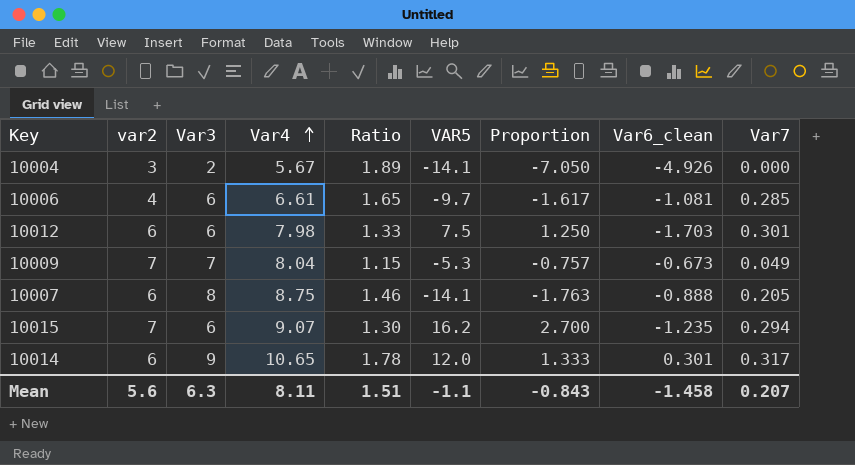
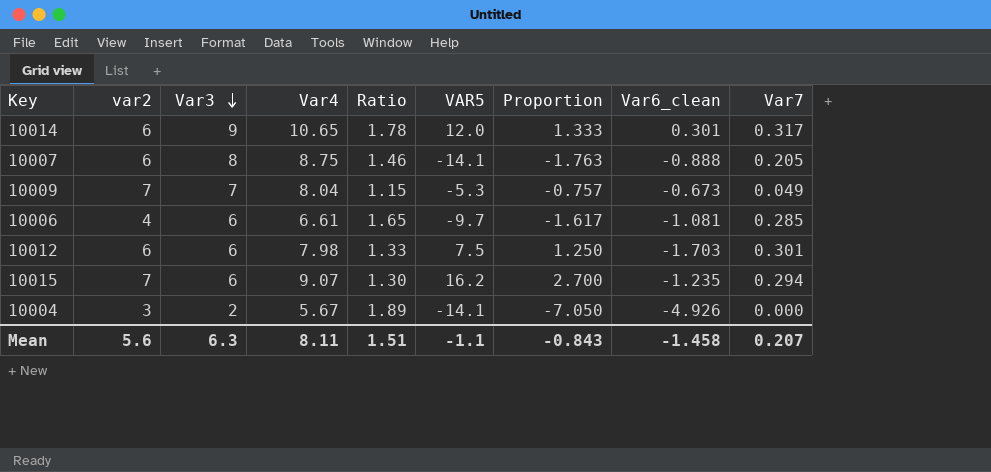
row order: Var4 ascending -> Var3 descending

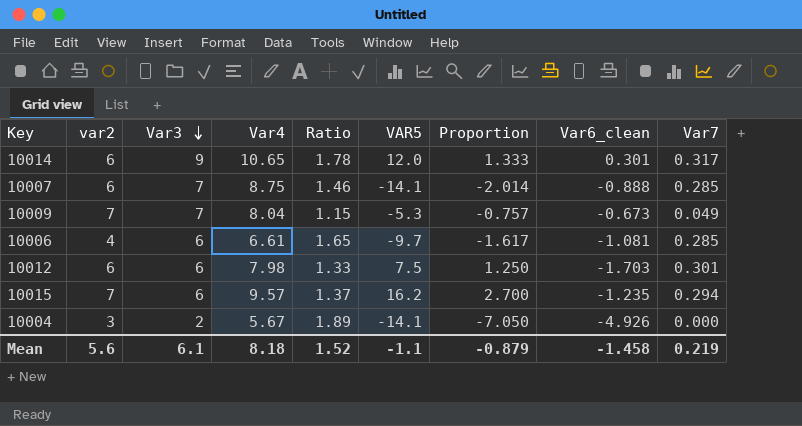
10007 | Var3: 8 -> 7
10007 | Proportion: -1.763 -> -2.014
10007 | Var7: 0.205 -> 0.285
10015 | Var4: 9.07 -> 9.57
10015 | Ratio: 1.30 -> 1.37
Mean | Var3: 6.3 -> 6.1
Mean | Var4: 8.11 -> 8.18
Mean | Ratio: 1.51 -> 1.52
Mean | Proportion: -0.843 -> -0.879
Mean | Var7: 0.207 -> 0.219

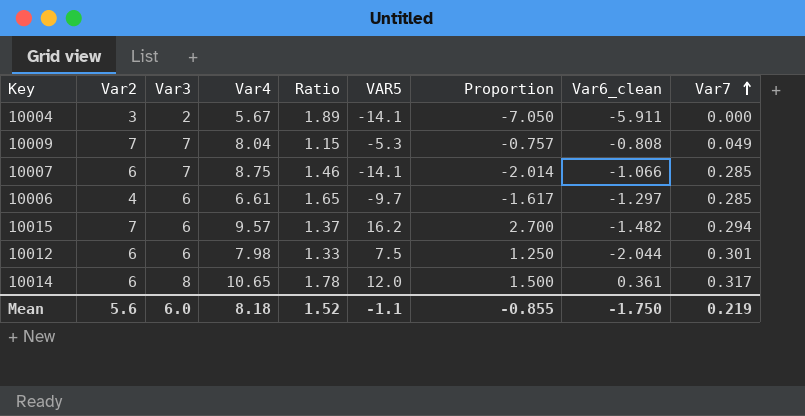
row order: Var3 descending -> Var7 ascending
column name: var2 -> Var2
10004 | Var6_clean: -4.926 -> -5.911
10009 | Var6_clean: -0.673 -> -0.808
10007 | Var6_clean: -0.888 -> -1.066
10006 | Var6_clean: -1.081 -> -1.297
10015 | Var6_clean: -1.235 -> -1.482
10012 | Var6_clean: -1.703 -> -2.044
10014 | Var3: 9 -> 8
10014 | Proportion: 1.333 -> 1.500
10014 | Var6_clean: 0.301 -> 0.361
Mean | Var3: 6.1 -> 6.0
Mean | Proportion: -0.879 -> -0.855
Mean | Var6_clean: -1.458 -> -1.750

